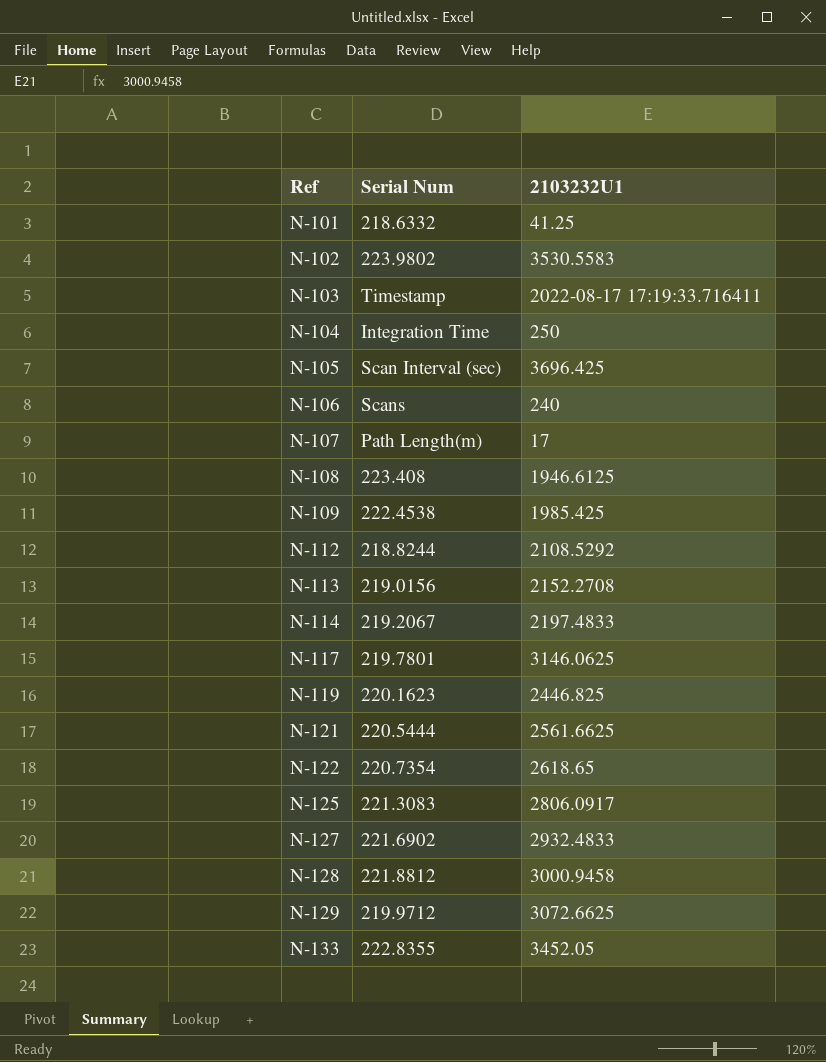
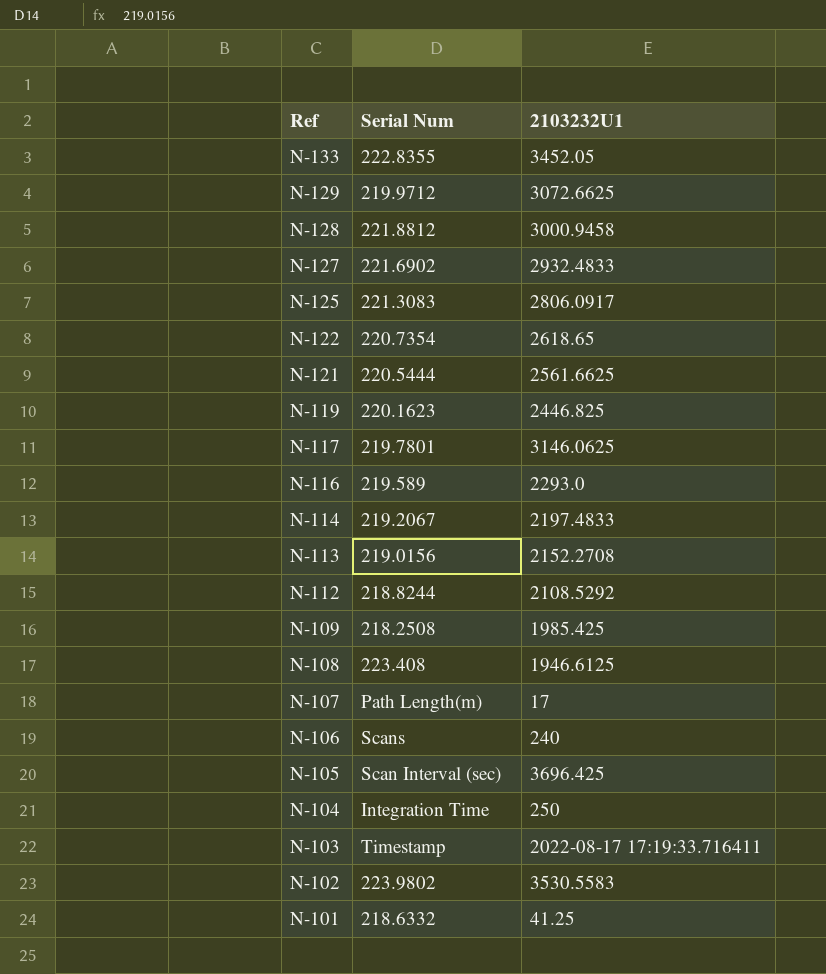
row order: Ref ascending -> Ref descending
row N-116: none -> 219.589 | 2293.0
N-109 | Serial Num: 222.4538 -> 218.2508

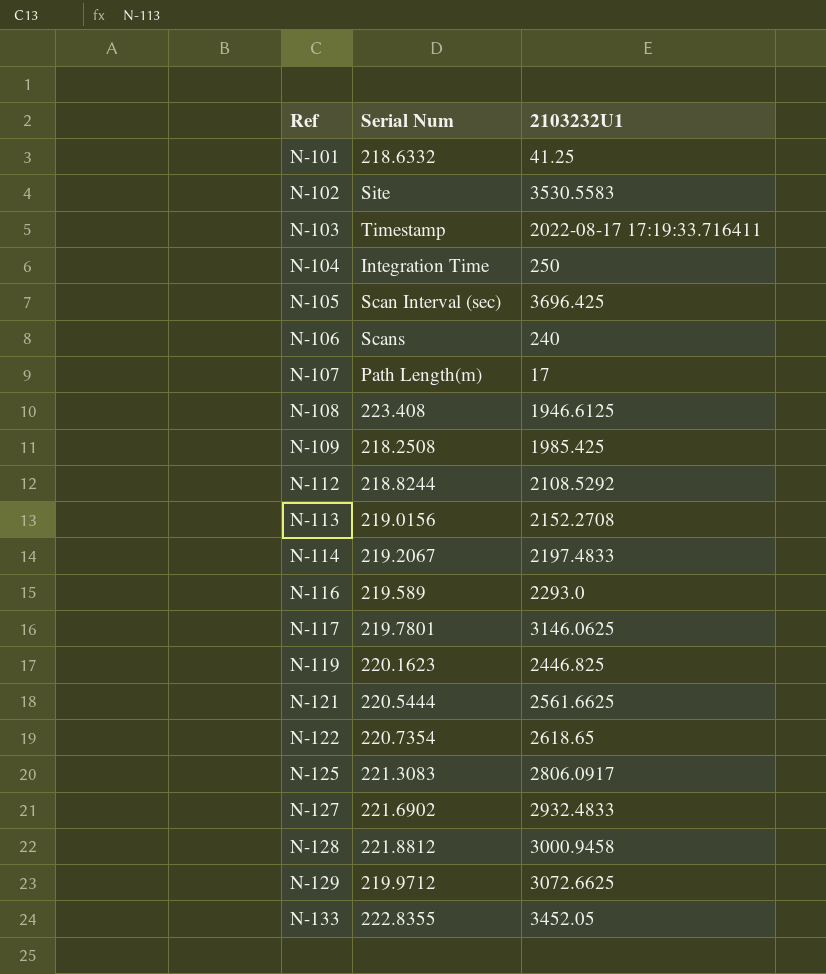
row order: Ref descending -> Ref ascending
N-102 | Serial Num: 223.9802 -> Site

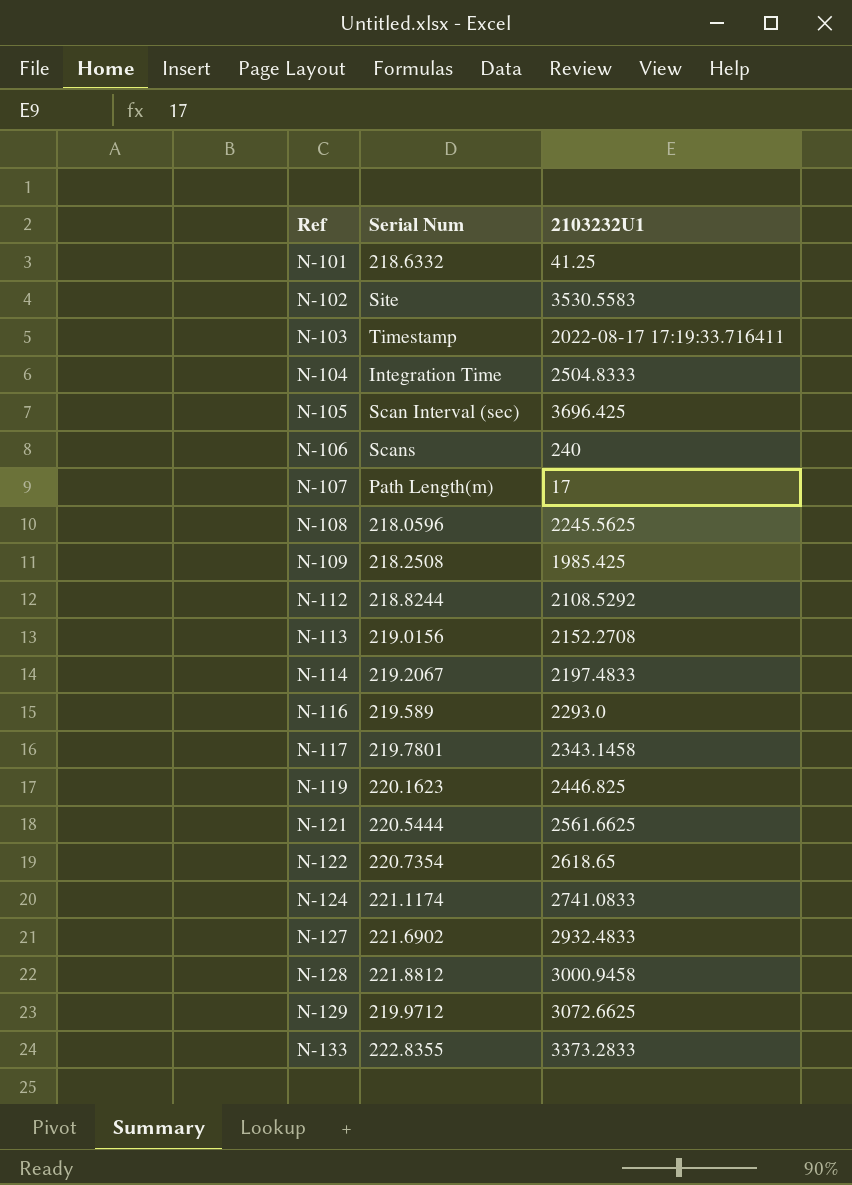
row N-125: 221.3083 | 2806.0917 -> none
N-104 | 2103232U1: 250 -> 2504.8333
N-108 | Serial Num: 223.408 -> 218.0596
N-108 | 2103232U1: 1946.6125 -> 2245.5625
N-117 | 2103232U1: 3146.0625 -> 2343.1458
row N-124: none -> 221.1174 | 2741.0833
N-133 | 2103232U1: 3452.05 -> 3373.2833

